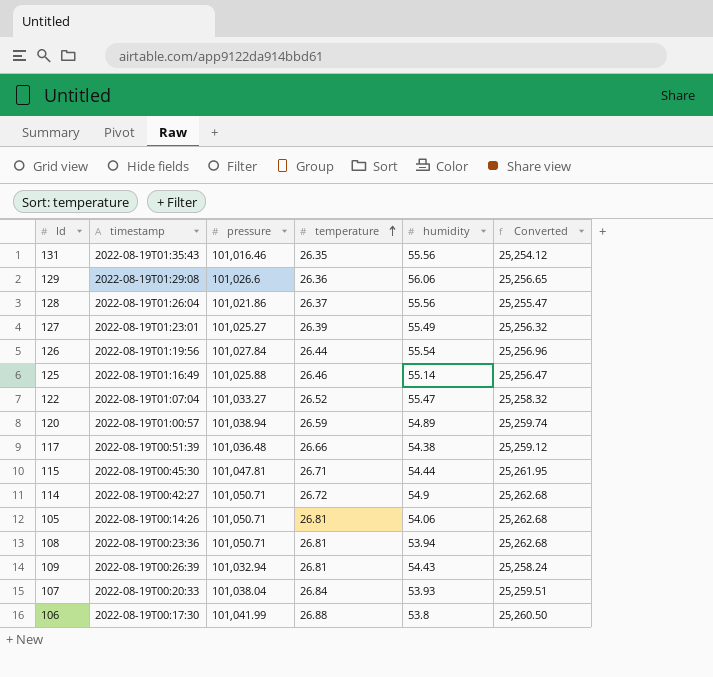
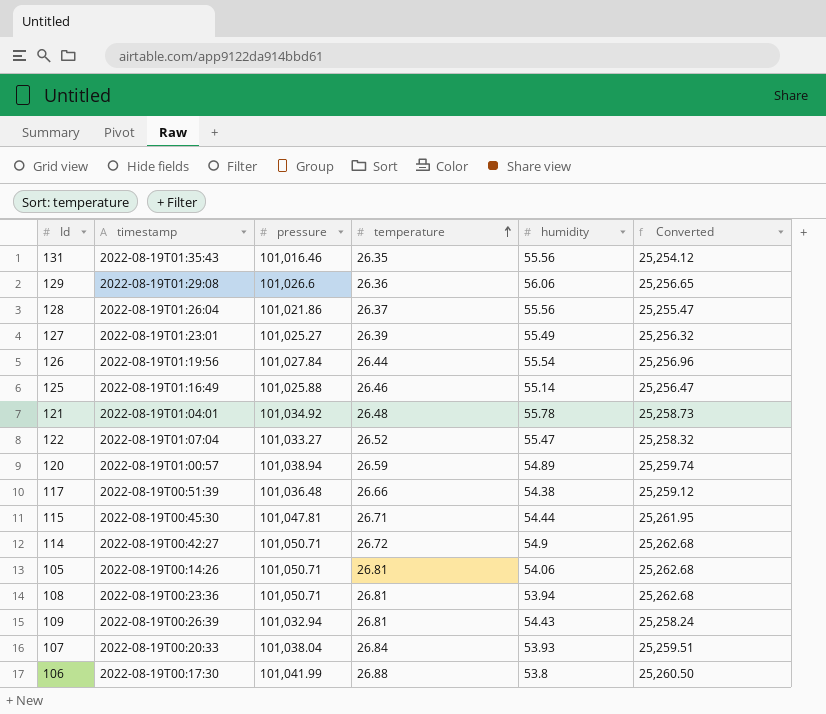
row 121: none -> 2022-08-19T01:04:01 | 101,034.92 | 26.48 | 55.78 | 25,258.73

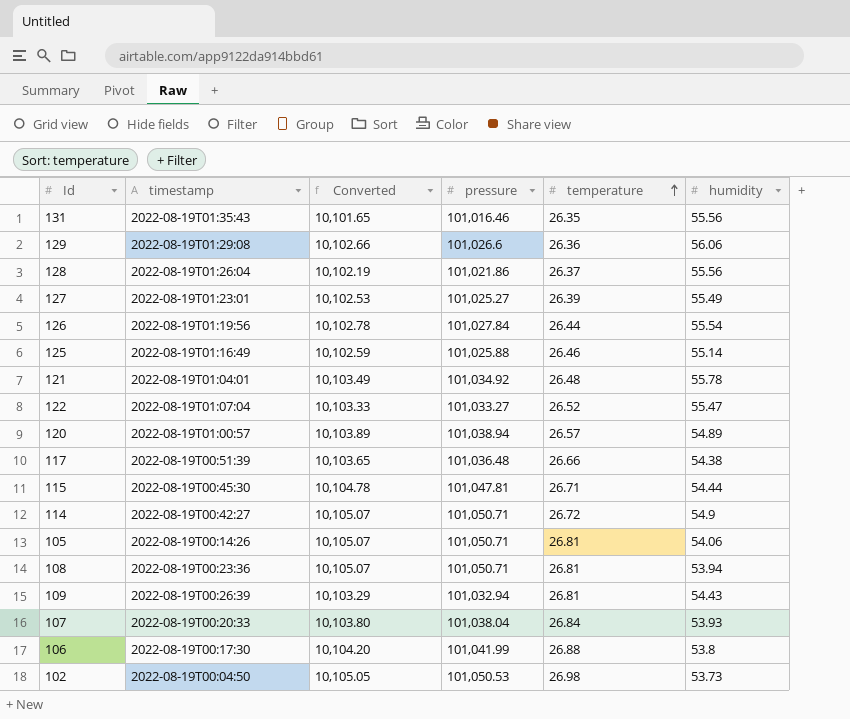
column Converted | formula: [pressure] * 0.25 -> [pressure] * 0.1
column Converted | position: 6 -> 3
120 | temperature: 26.59 -> 26.57
row 102: none -> 2022-08-19T00:04:50 | 10,105.05 | 101,050.53 | 26.98 | 53.73

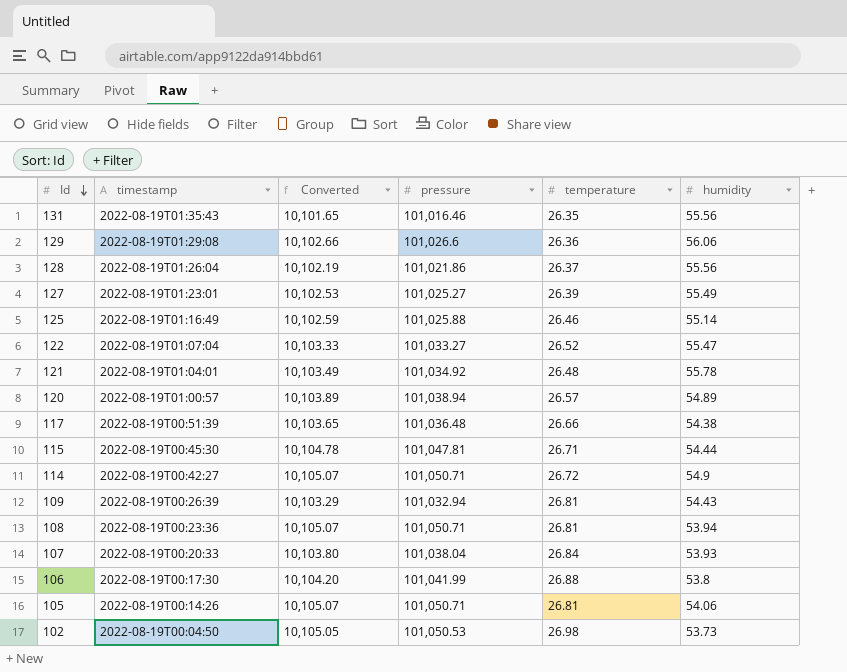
row order: temperature ascending -> Id descending
row 126: 2022-08-19T01:19:56 | 10,102.78 | 101,027.84 | 26.44 | 55.54 -> none

